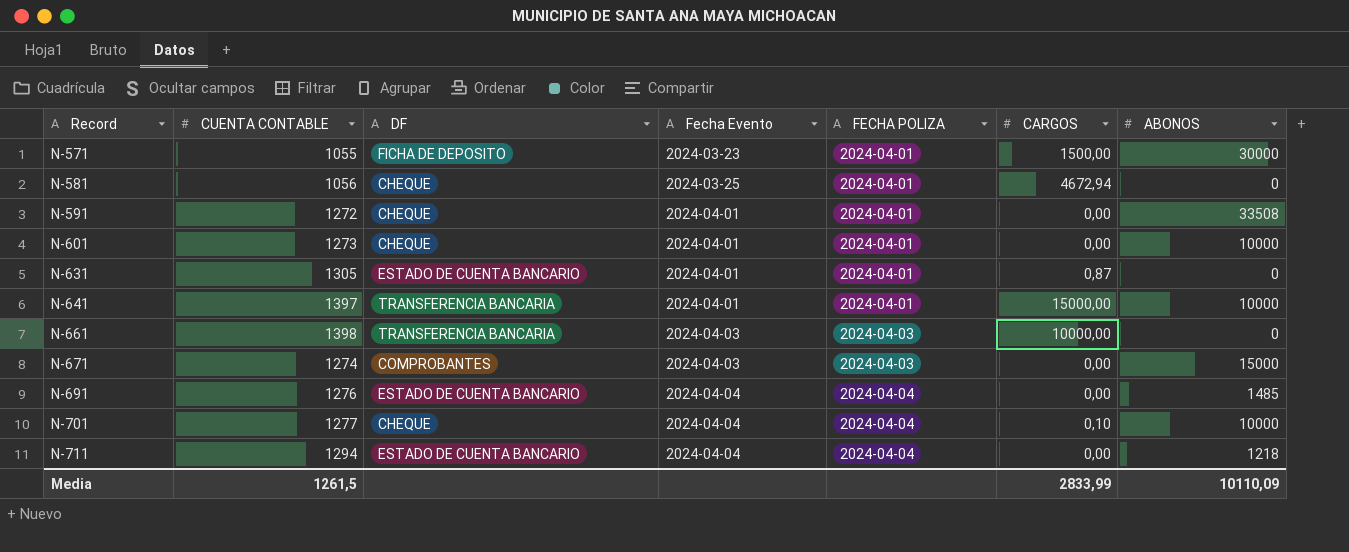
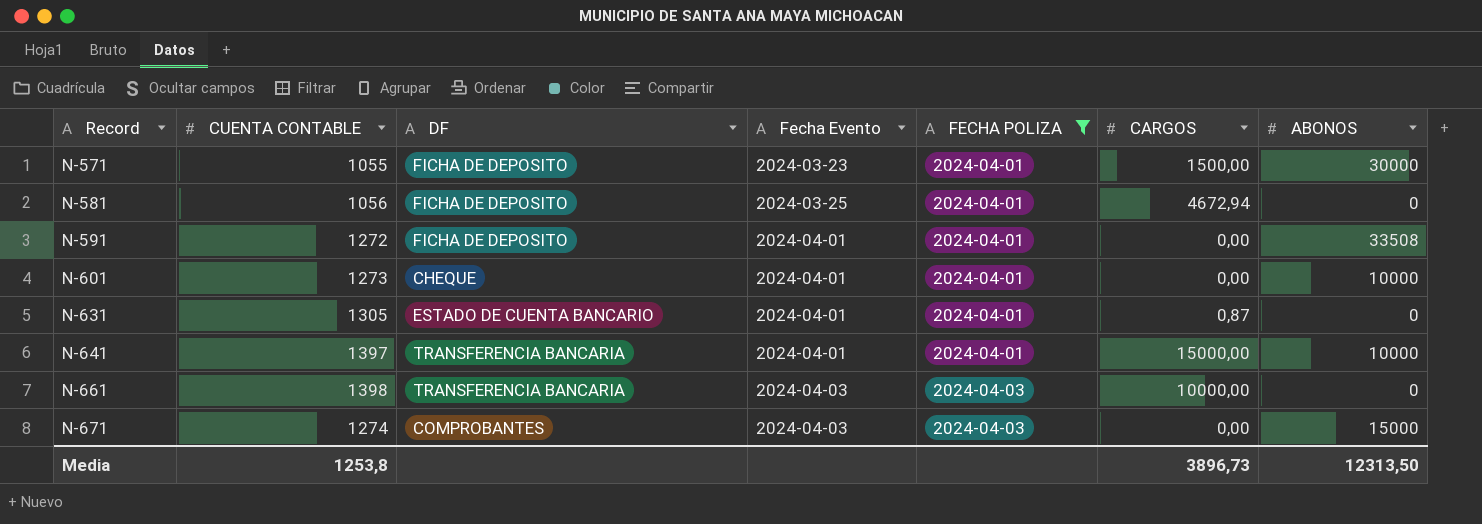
filter: none -> FECHA POLIZA != 2024-04-04
N-581 | DF: CHEQUE -> FICHA DE DEPOSITO
N-591 | DF: CHEQUE -> FICHA DE DEPOSITO
Media | CUENTA CONTABLE: 1261,5 -> 1253,8
Media | CARGOS: 2833,99 -> 3896,73
Media | ABONOS: 10110,09 -> 12313,50

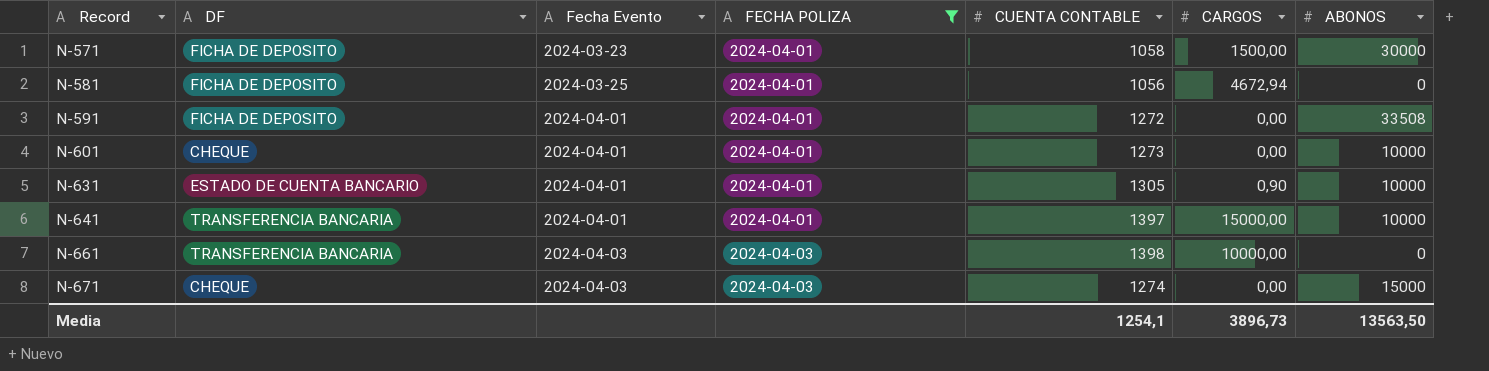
column CUENTA CONTABLE | position: 2 -> 5
N-571 | CUENTA CONTABLE: 1055 -> 1058
N-631 | CARGOS: 0,87 -> 0,90
N-631 | ABONOS: 0 -> 10000
N-671 | DF: COMPROBANTES -> CHEQUE
Media | CUENTA CONTABLE: 1253,8 -> 1254,1
Media | ABONOS: 12313,50 -> 13563,50

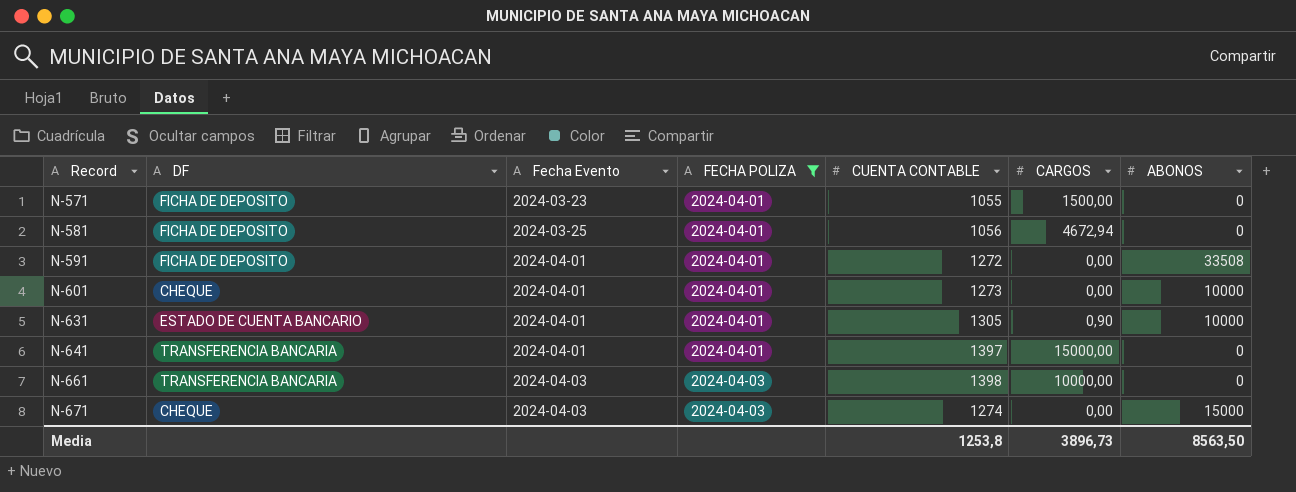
N-571 | CUENTA CONTABLE: 1058 -> 1055
N-571 | ABONOS: 30000 -> 0
N-641 | ABONOS: 10000 -> 0
Media | CUENTA CONTABLE: 1254,1 -> 1253,8
Media | ABONOS: 13563,50 -> 8563,50

